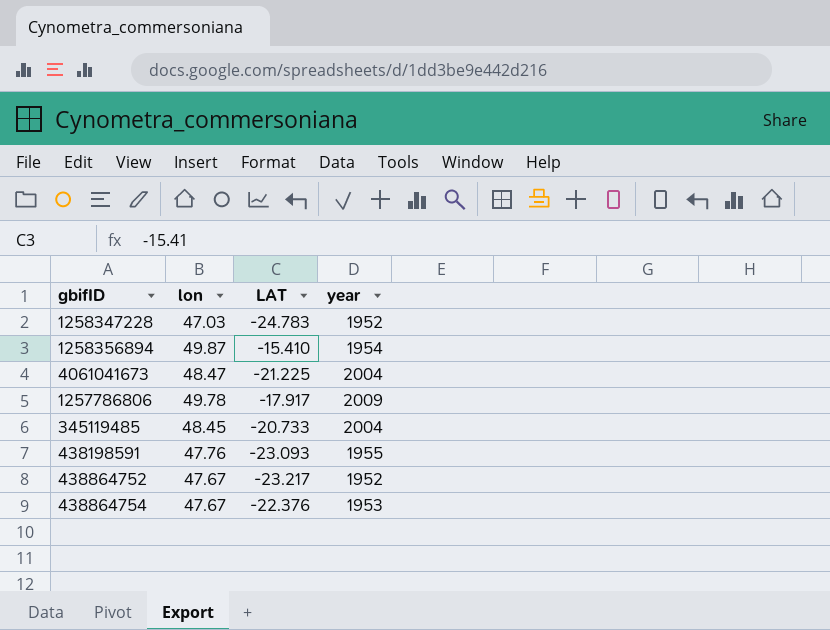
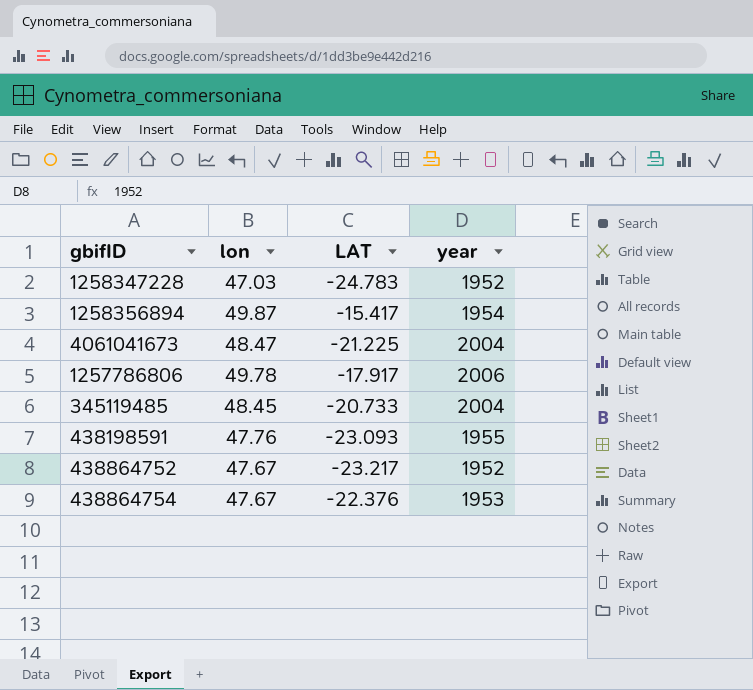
1258356894 | LAT: -15.410 -> -15.417
1257786806 | year: 2009 -> 2006

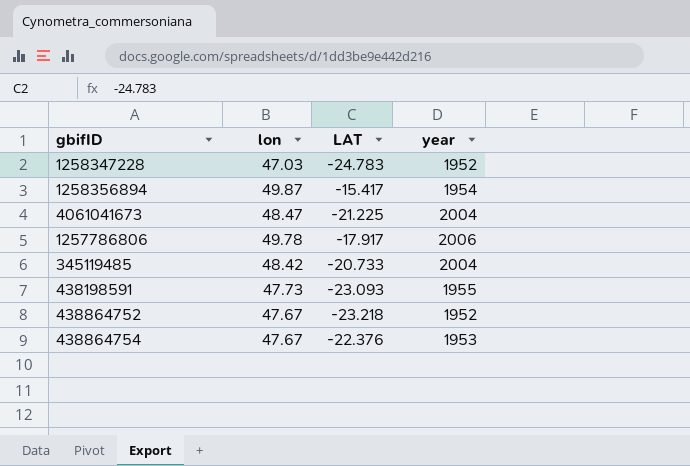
345119485 | lon: 48.45 -> 48.42
438198591 | lon: 47.76 -> 47.73
438864752 | LAT: -23.217 -> -23.218

